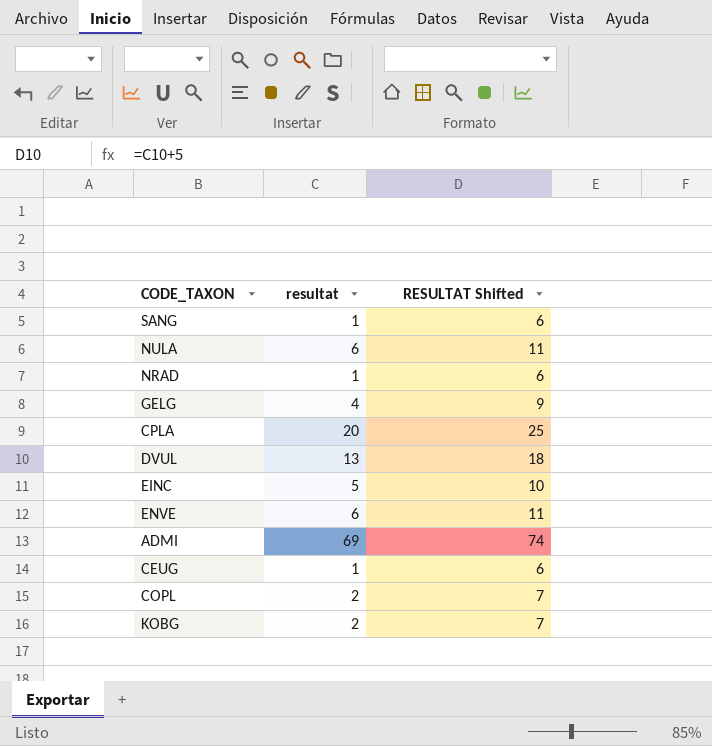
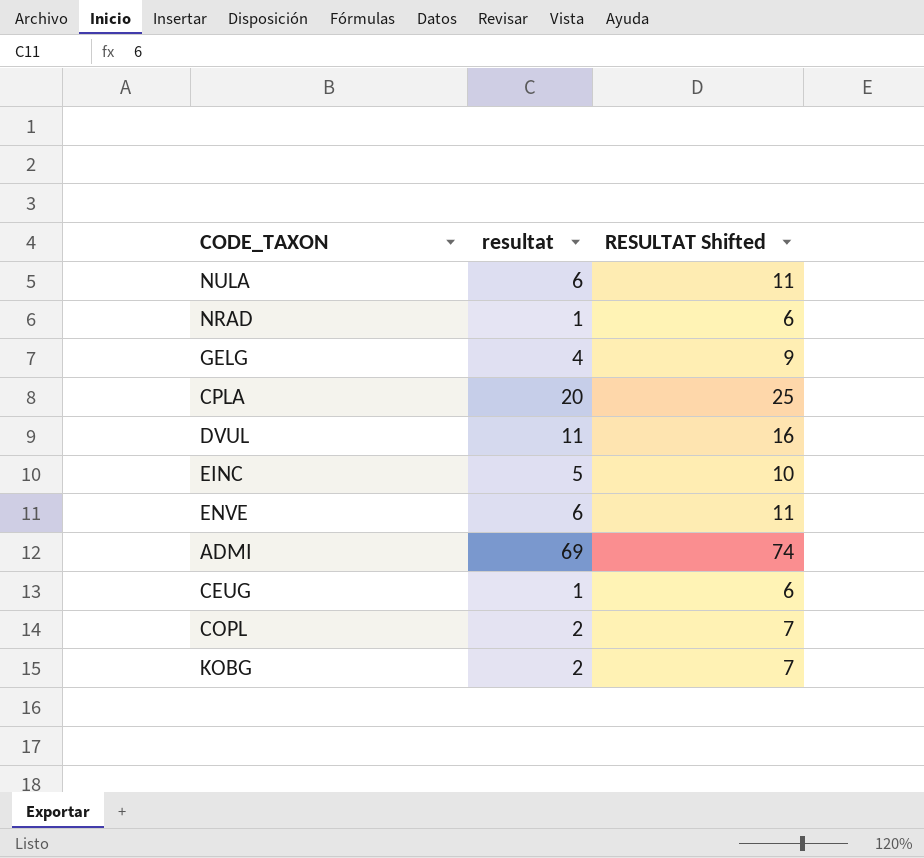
row SANG: 1 | 6 -> none
DVUL | resultat: 13 -> 11
DVUL | RESULTAT Shifted: 18 -> 16

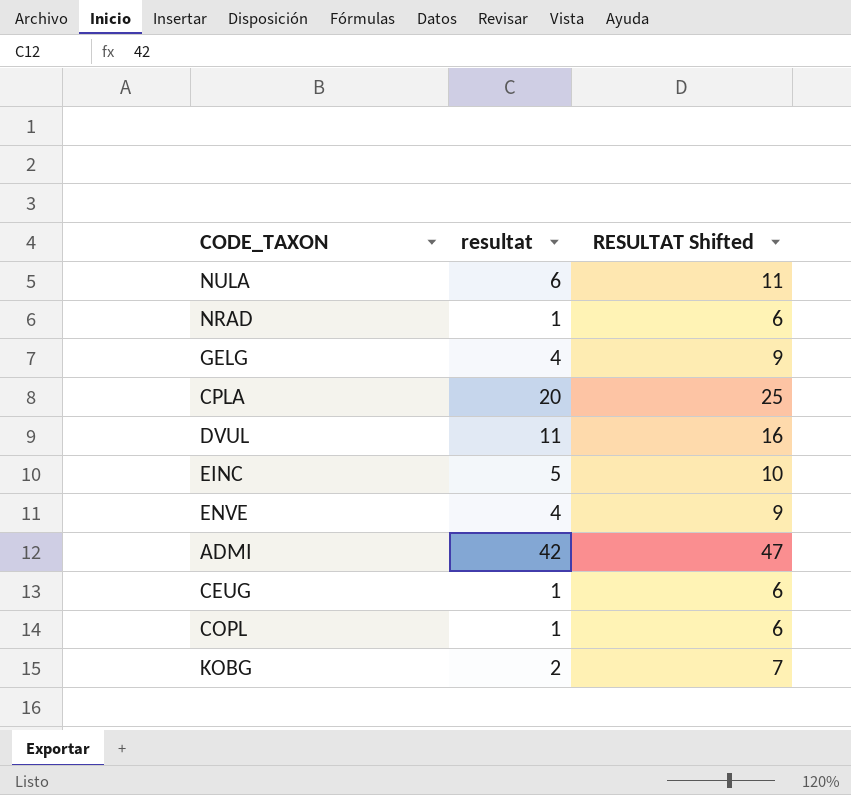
ENVE | resultat: 6 -> 4
ENVE | RESULTAT Shifted: 11 -> 9
ADMI | resultat: 69 -> 42
ADMI | RESULTAT Shifted: 74 -> 47
COPL | resultat: 2 -> 1
COPL | RESULTAT Shifted: 7 -> 6

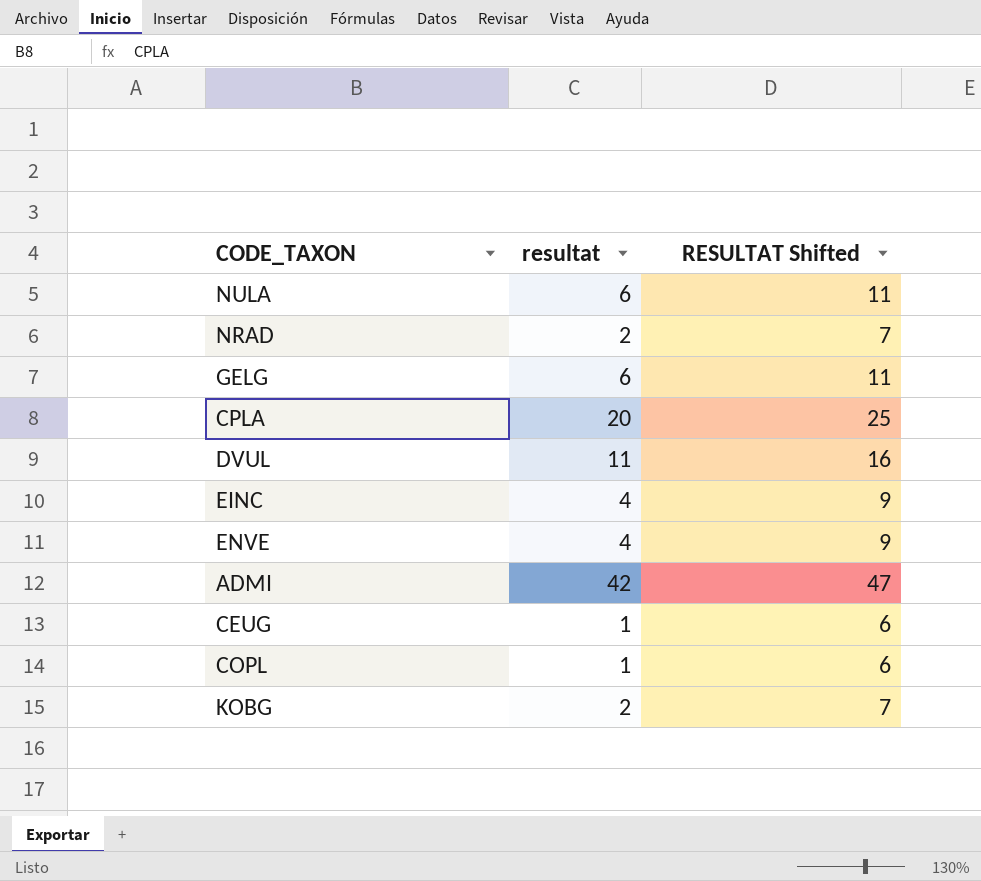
NRAD | resultat: 1 -> 2
NRAD | RESULTAT Shifted: 6 -> 7
GELG | resultat: 4 -> 6
GELG | RESULTAT Shifted: 9 -> 11
EINC | resultat: 5 -> 4
EINC | RESULTAT Shifted: 10 -> 9

